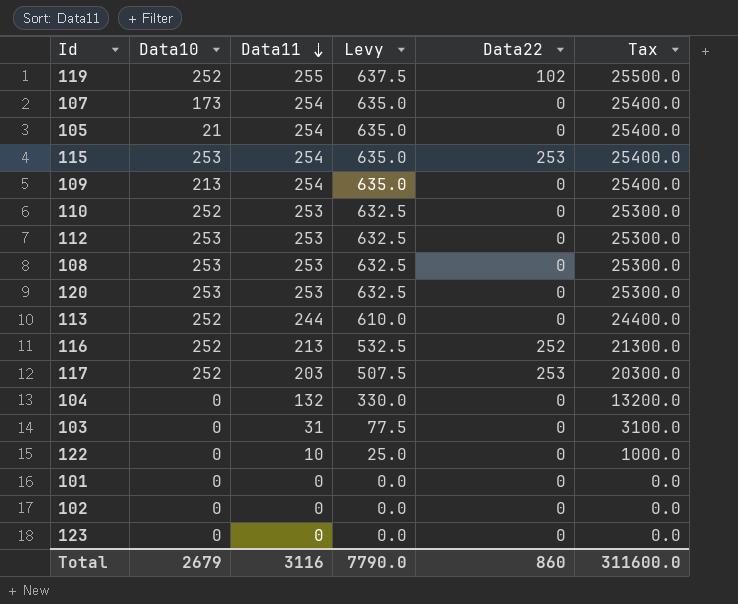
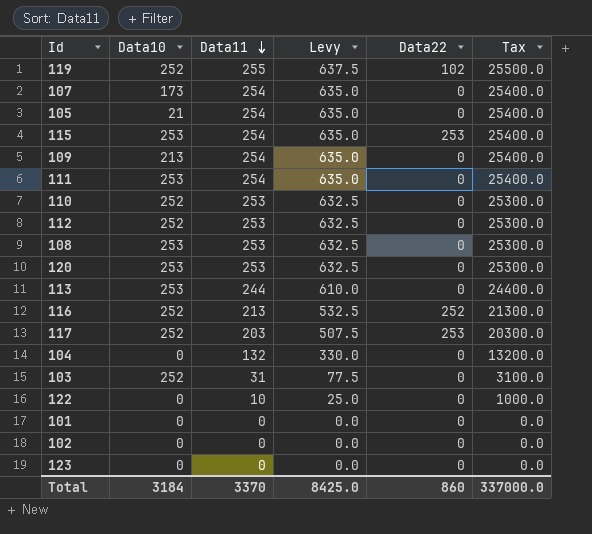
row 111: none -> 253 | 254 | 635.0 | 0 | 25400.0
112 | Data10: 253 -> 252
113 | Data10: 252 -> 253
103 | Data10: 0 -> 252
Total | Data10: 2679 -> 3184
Total | Data11: 3116 -> 3370
Total | Levy: 7790.0 -> 8425.0
Total | Tax: 311600.0 -> 337000.0

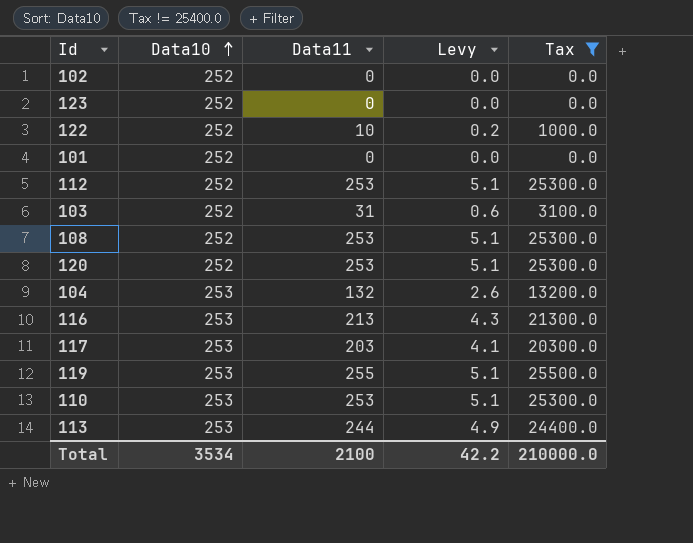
filter: none -> Tax != 25400.0
row order: Data11 descending -> Data10 ascending
column Data22 | position: 5 -> none
column Levy | formula: [Data11] * 2.5 -> [Data11] * 0.02
102 | Data10: 0 -> 252
123 | Data10: 0 -> 252
122 | Data10: 0 -> 252
101 | Data10: 0 -> 252
108 | Data10: 253 -> 252
120 | Data10: 253 -> 252
104 | Data10: 0 -> 253
116 | Data10: 252 -> 253
117 | Data10: 252 -> 253
119 | Data10: 252 -> 253
110 | Data10: 252 -> 253
Total | Data10: 3184 -> 3534
Total | Data11: 3370 -> 2100
Total | Levy: 8425.0 -> 42.2
Total | Tax: 337000.0 -> 210000.0

